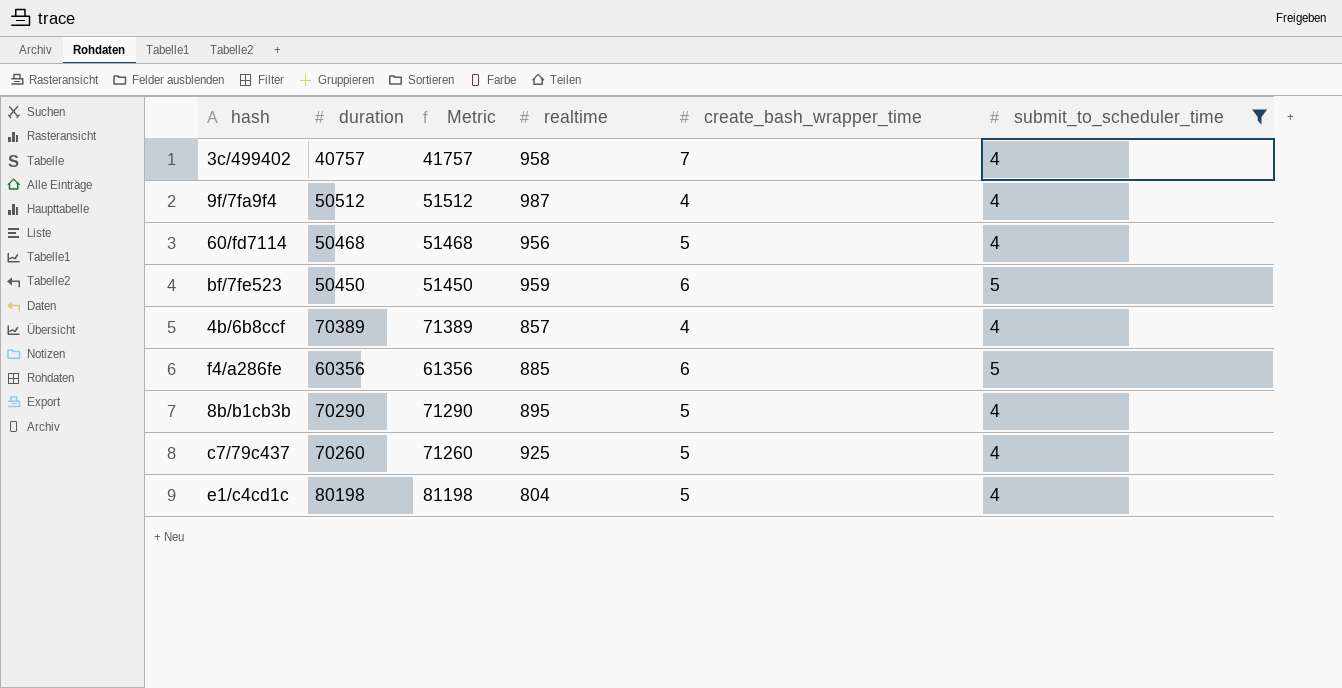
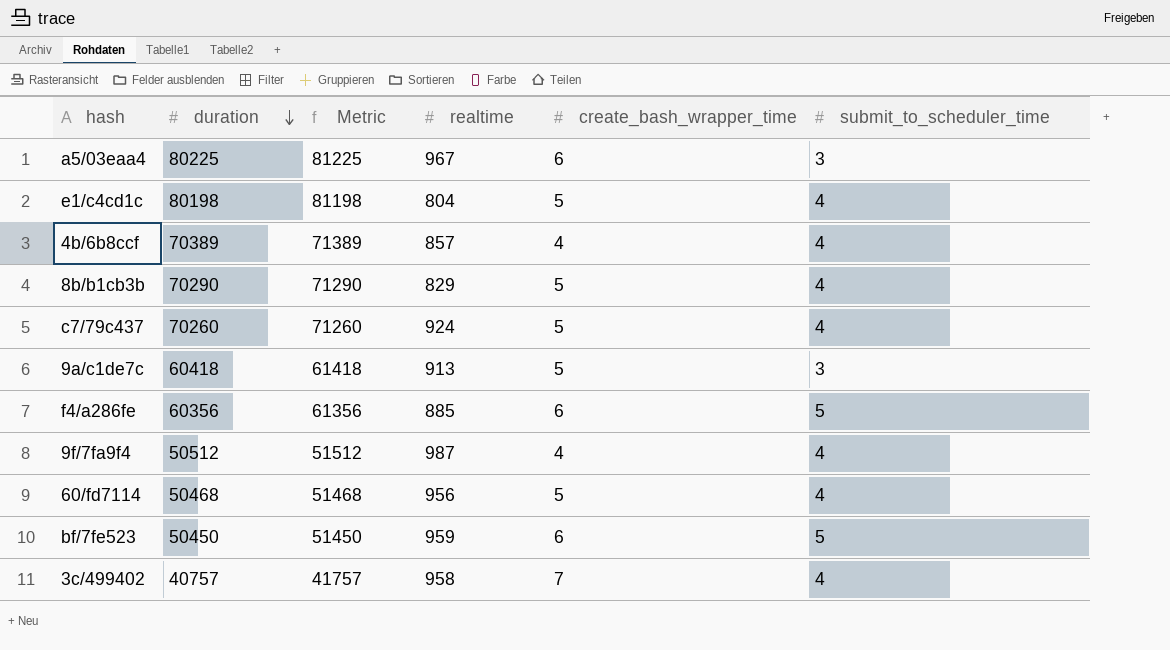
filter: submit_to_scheduler_time != 3 -> none
row order: none -> duration descending
8b/b1cb3b | realtime: 895 -> 829
c7/79c437 | realtime: 925 -> 924

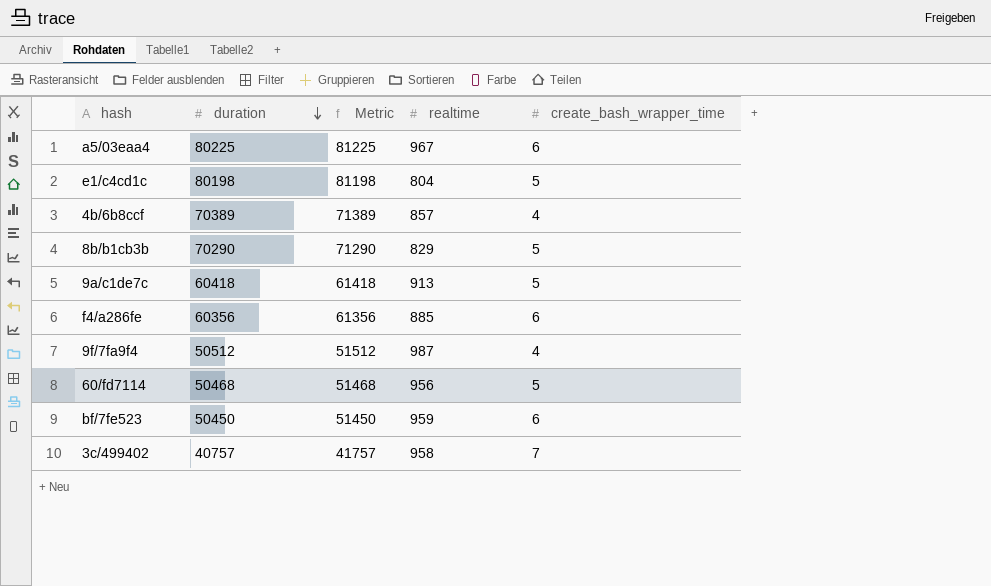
column submit_to_scheduler_time | position: 6 -> none
row c7/79c437: 70260 | 71260 | 924 | 5 | 4 -> none

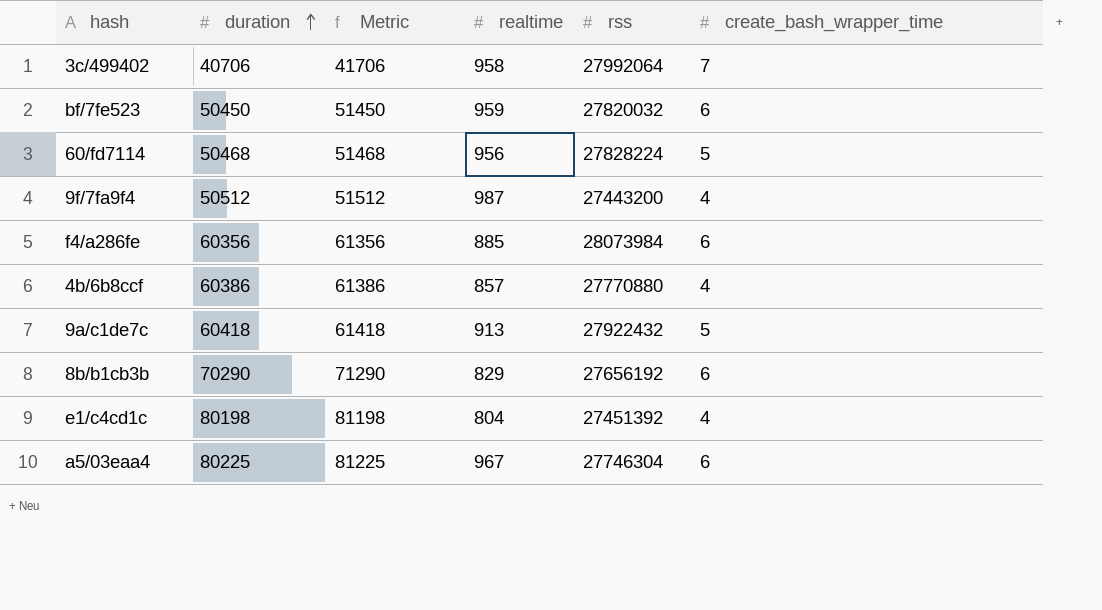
row order: duration descending -> duration ascending
column rss | position: none -> 5
3c/499402 | duration: 40757 -> 40706
3c/499402 | Metric: 41757 -> 41706
4b/6b8ccf | duration: 70389 -> 60386
4b/6b8ccf | Metric: 71389 -> 61386
8b/b1cb3b | create_bash_wrapper_time: 5 -> 6
e1/c4cd1c | create_bash_wrapper_time: 5 -> 4

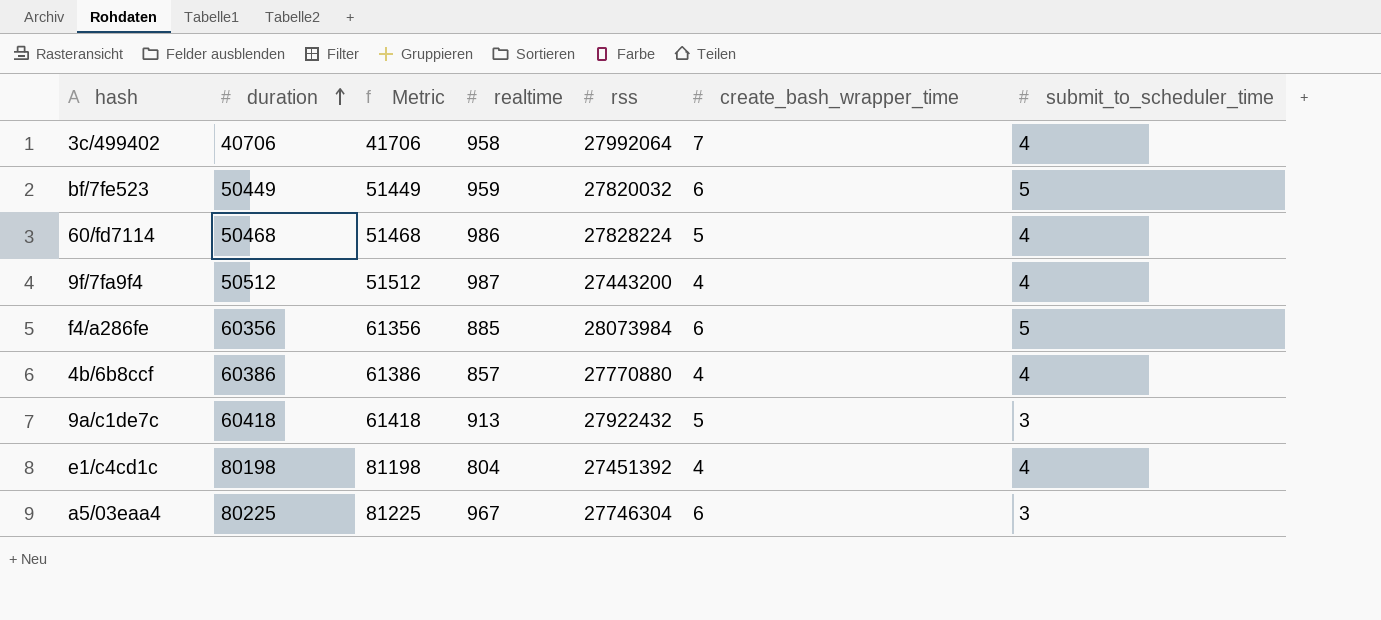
column submit_to_scheduler_time | position: none -> 7
row 8b/b1cb3b: 70290 | 71290 | 829 | 27656192 | 6 -> none
bf/7fe523 | duration: 50450 -> 50449
bf/7fe523 | Metric: 51450 -> 51449
60/fd7114 | realtime: 956 -> 986

